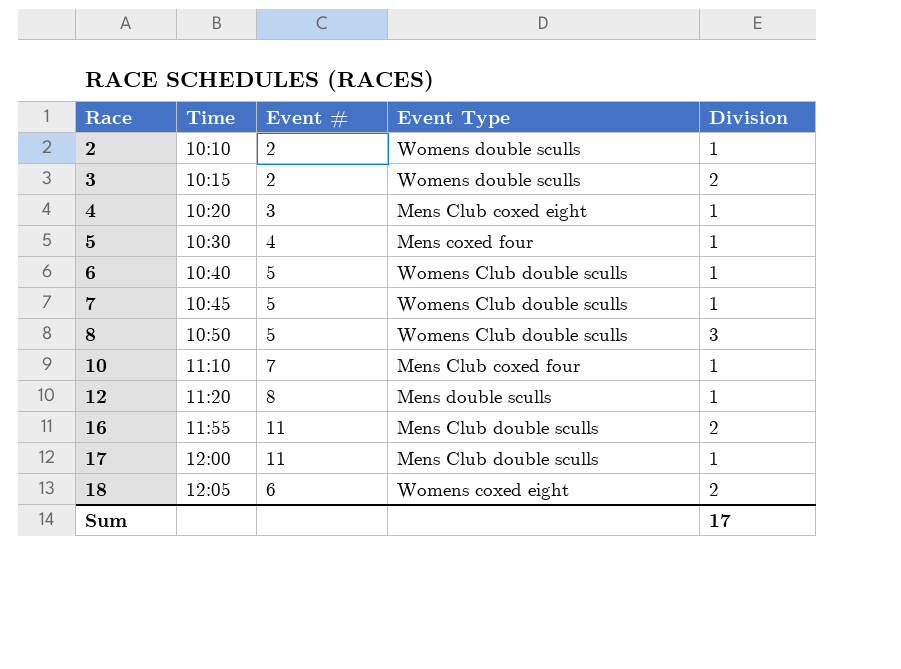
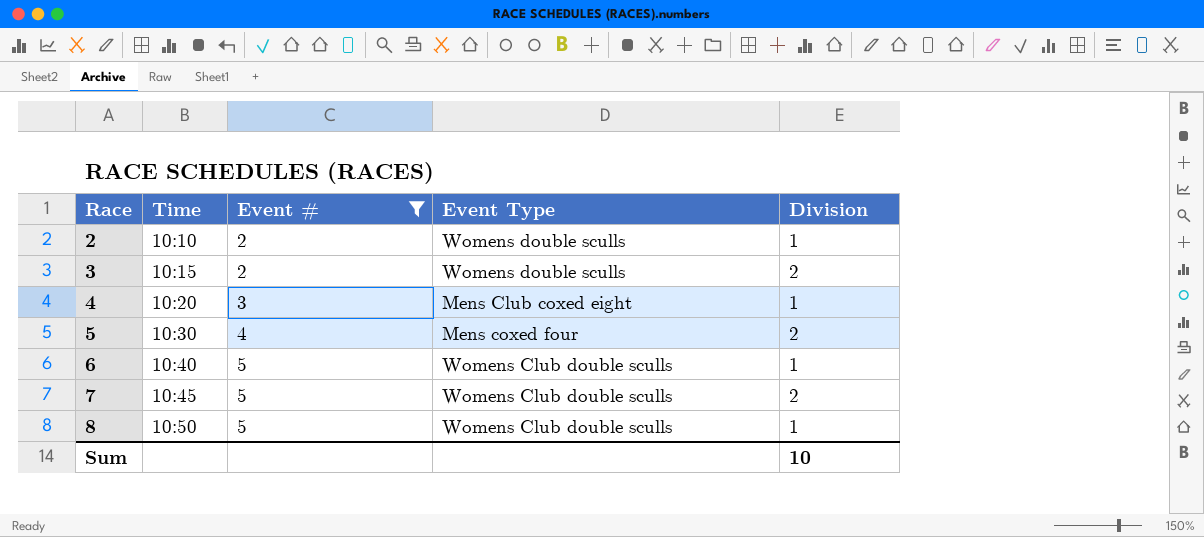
filter: none -> Event # <= 5
5 | Division: 1 -> 2
7 | Division: 1 -> 2
8 | Division: 3 -> 1
Sum | Division: 17 -> 10

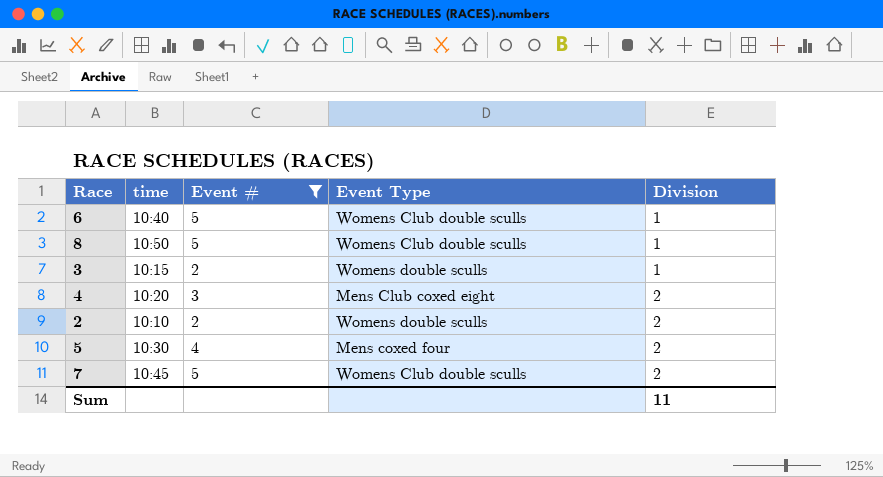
row order: Race ascending -> Division ascending
column name: Time -> time
3 | Division: 2 -> 1
4 | Division: 1 -> 2
2 | Division: 1 -> 2
Sum | Division: 10 -> 11

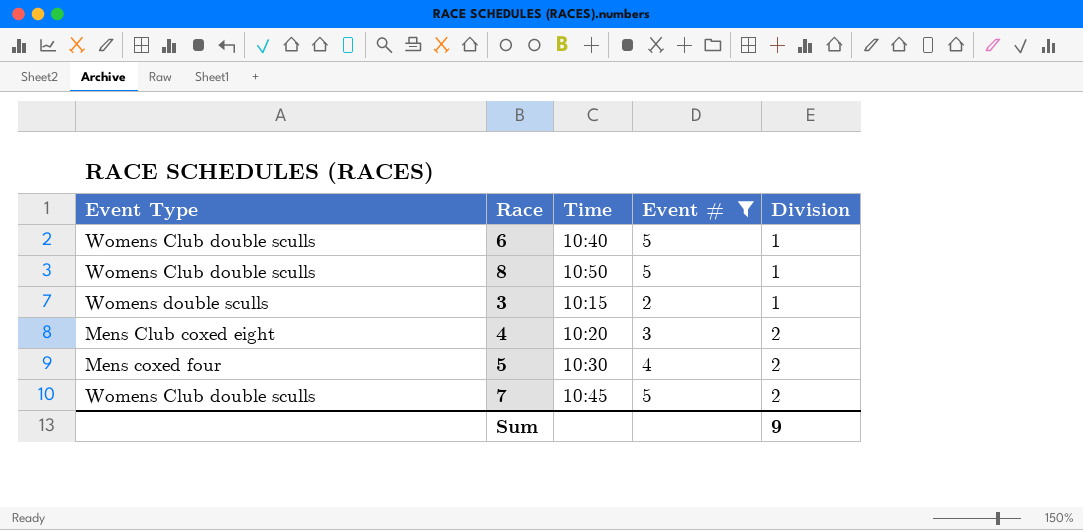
column Event Type | position: 4 -> 1
column name: time -> Time
row 2: 10:10 | 2 | Womens double sculls | 2 -> none
Sum | Division: 11 -> 9

